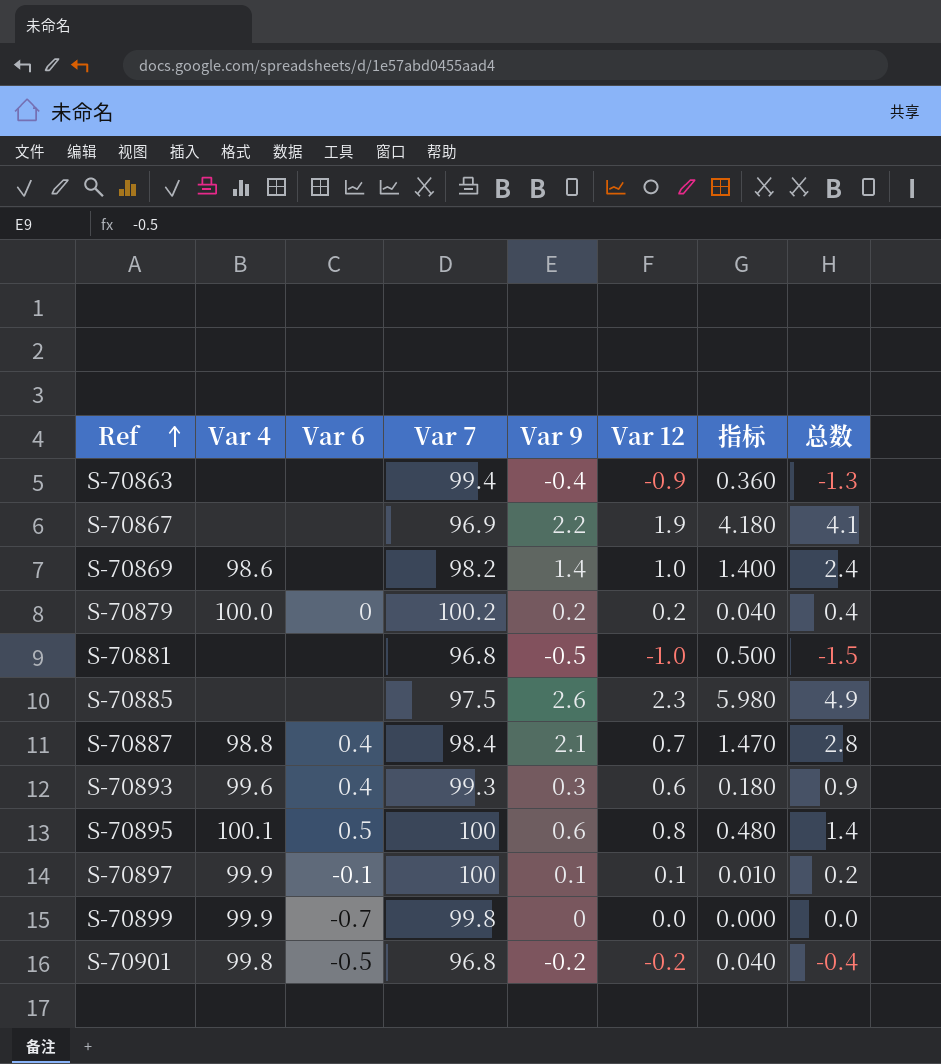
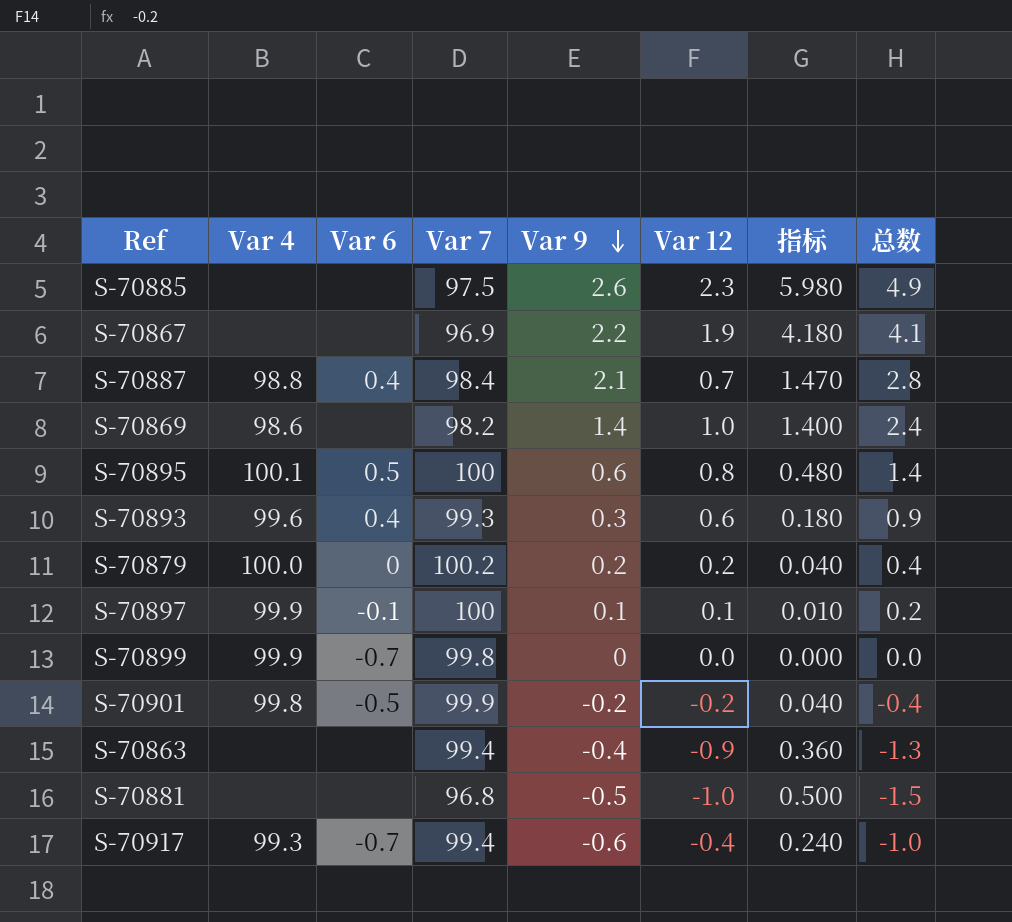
row order: Ref ascending -> Var 9 descending
S-70901 | Var 7: 96.8 -> 99.9
row S-70917: none -> 99.3 | -0.7 | 99.4 | -0.6 | -0.4 | 0.240 | -1.0

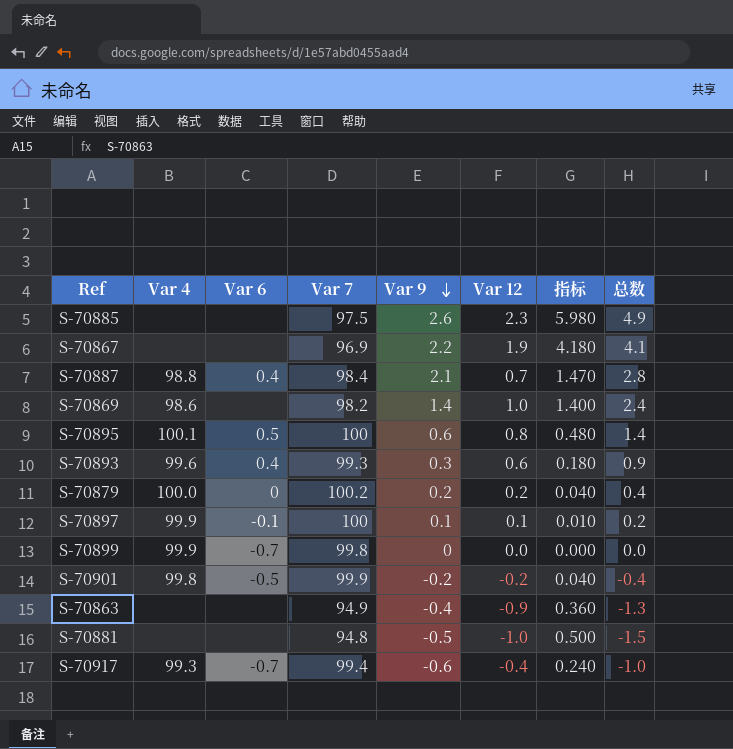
S-70863 | Var 7: 99.4 -> 94.9
S-70881 | Var 7: 96.8 -> 94.8

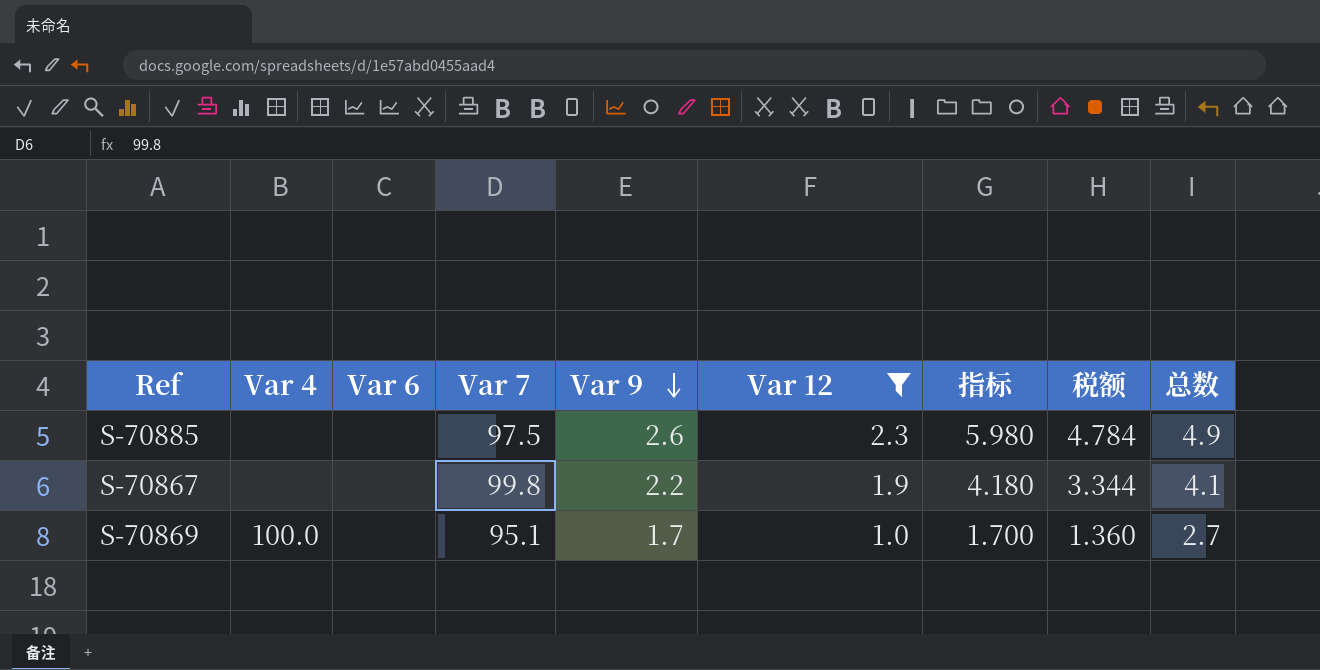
filter: none -> Var 12 >= 1.0
column 税额 | formula: none -> [指标] * 0.8
S-70867 | Var 7: 96.9 -> 99.8
S-70869 | Var 4: 98.6 -> 100.0
S-70869 | Var 7: 98.2 -> 95.1
S-70869 | Var 9: 1.4 -> 1.7
S-70869 | 指标: 1.400 -> 1.700
S-70869 | 总数: 2.4 -> 2.7

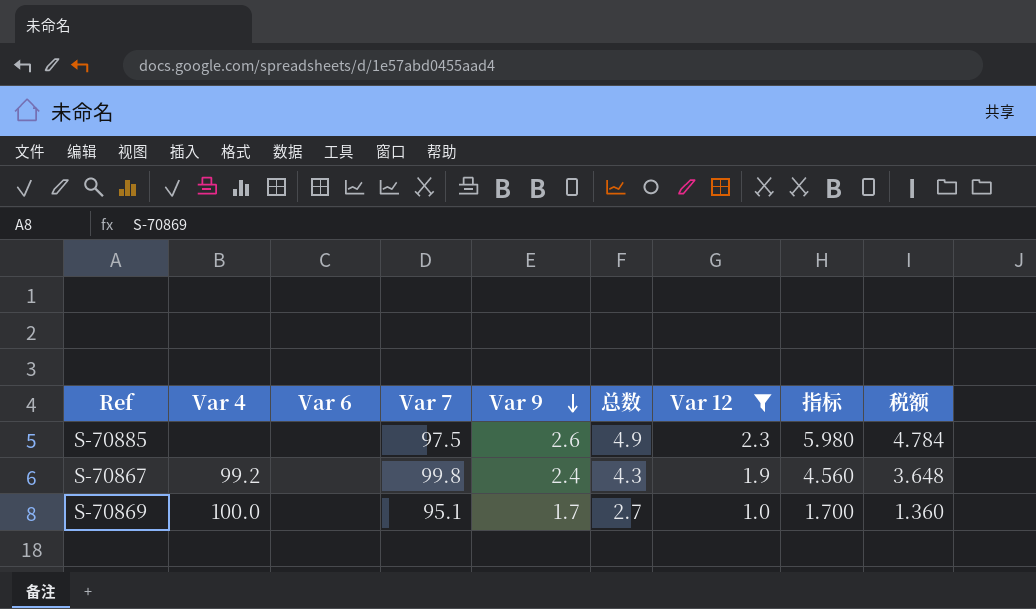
column 总数 | position: 9 -> 6
S-70867 | Var 4: none -> 99.2
S-70867 | Var 9: 2.2 -> 2.4
S-70867 | 总数: 4.1 -> 4.3
S-70867 | 指标: 4.180 -> 4.560
S-70867 | 税额: 3.344 -> 3.648

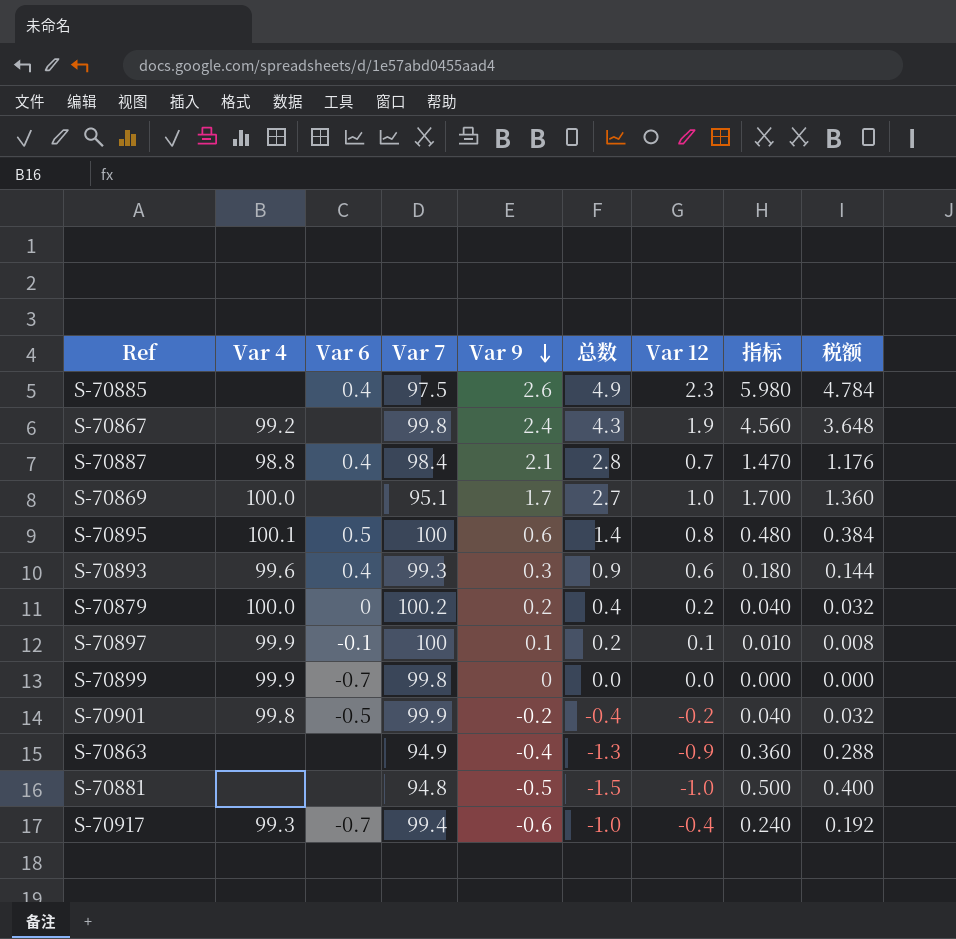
filter: Var 12 >= 1.0 -> none
S-70885 | Var 6: none -> 0.4

